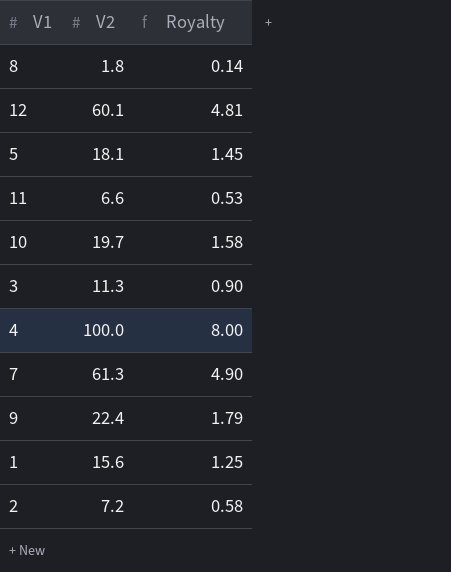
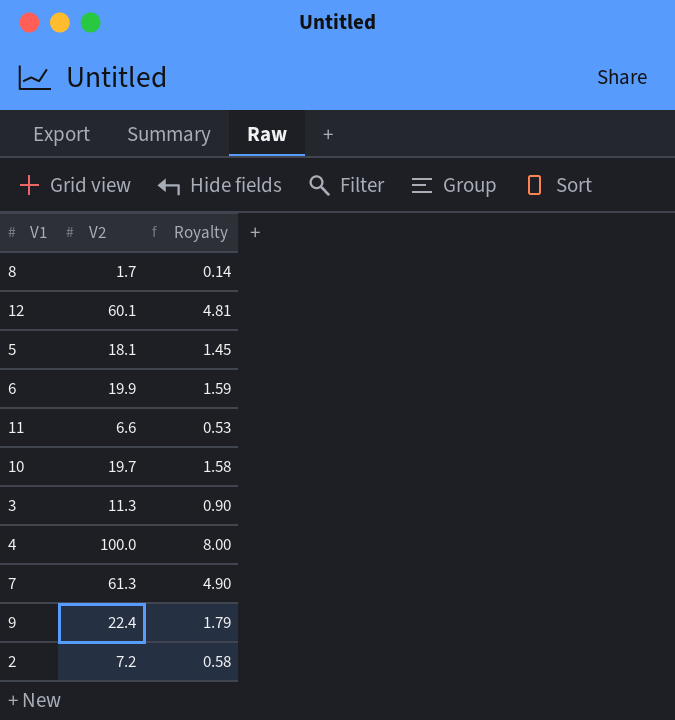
row 1: 15.6 | 1.25 -> none
8 | V2: 1.8 -> 1.7
row 6: none -> 19.9 | 1.59

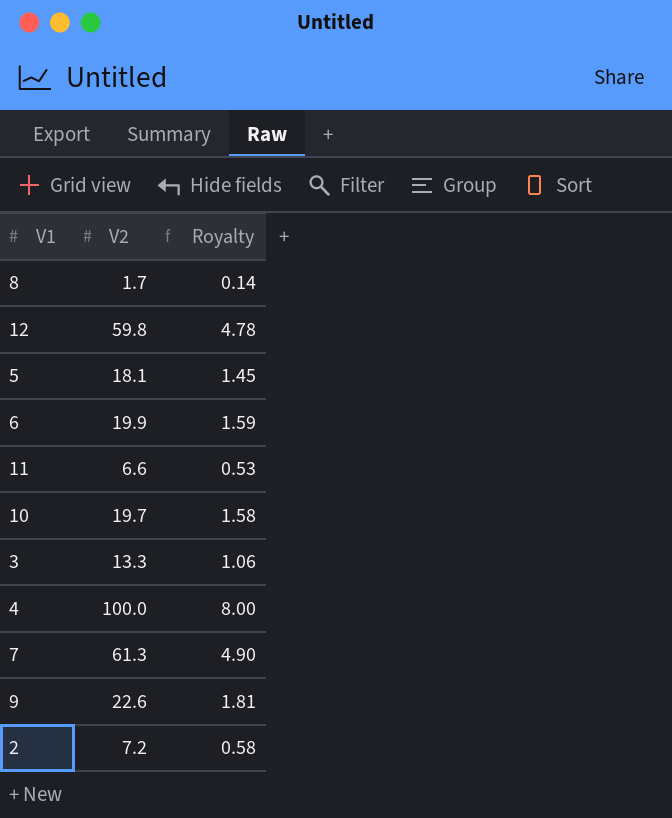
12 | V2: 60.1 -> 59.8
12 | Royalty: 4.81 -> 4.78
3 | V2: 11.3 -> 13.3
3 | Royalty: 0.90 -> 1.06
9 | V2: 22.4 -> 22.6
9 | Royalty: 1.79 -> 1.81

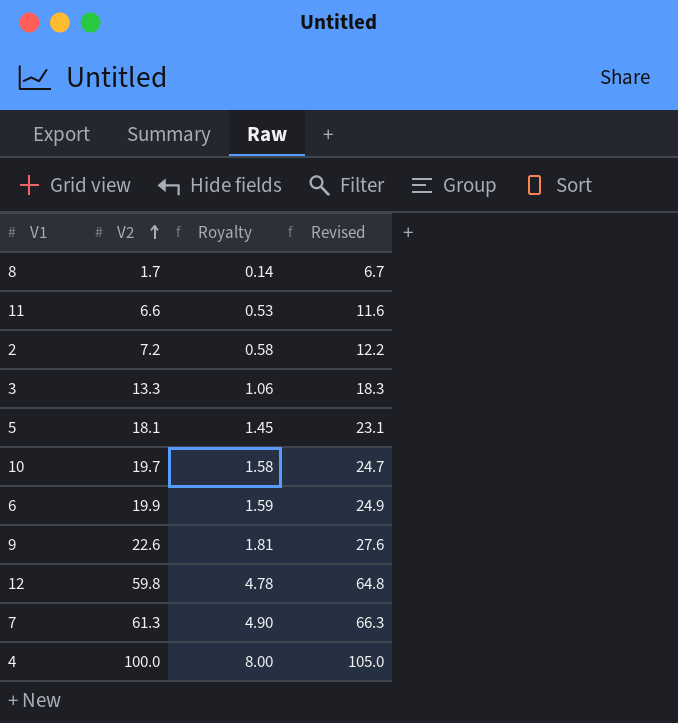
row order: none -> V2 ascending
column Revised | formula: none -> [V2] + 5

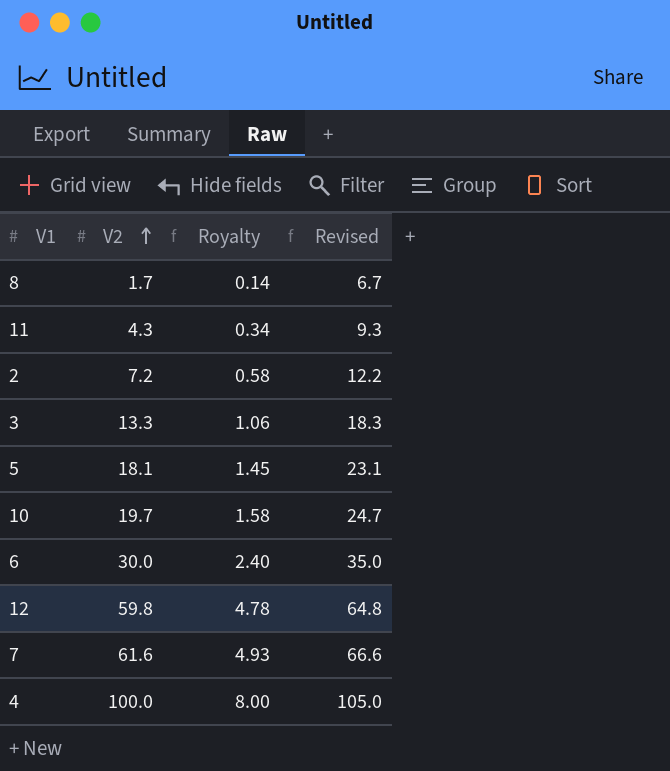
row 9: 22.6 | 1.81 | 27.6 -> none
11 | V2: 6.6 -> 4.3
11 | Royalty: 0.53 -> 0.34
11 | Revised: 11.6 -> 9.3
6 | V2: 19.9 -> 30.0
6 | Royalty: 1.59 -> 2.40
6 | Revised: 24.9 -> 35.0
7 | V2: 61.3 -> 61.6
7 | Royalty: 4.90 -> 4.93
7 | Revised: 66.3 -> 66.6

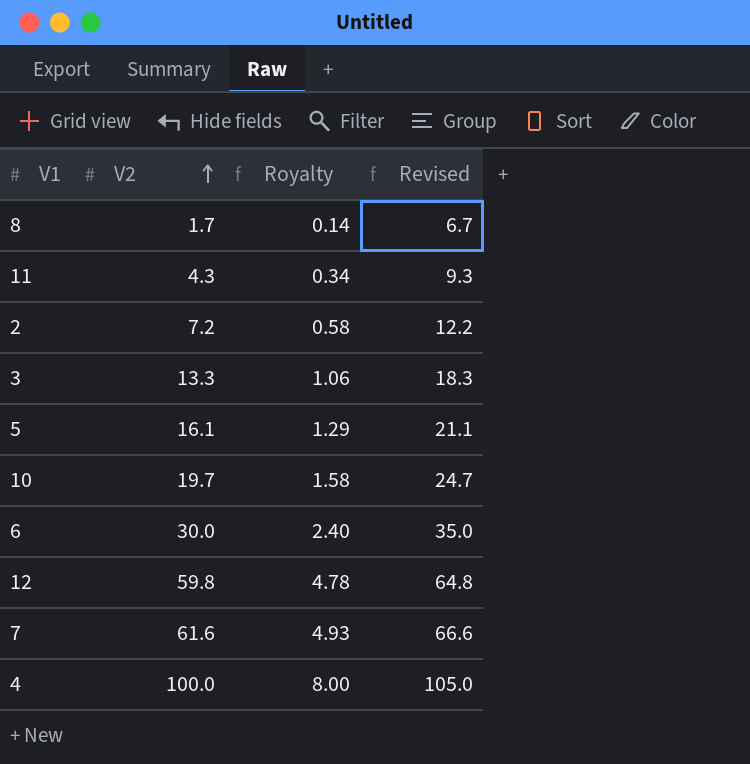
5 | V2: 18.1 -> 16.1
5 | Royalty: 1.45 -> 1.29
5 | Revised: 23.1 -> 21.1

